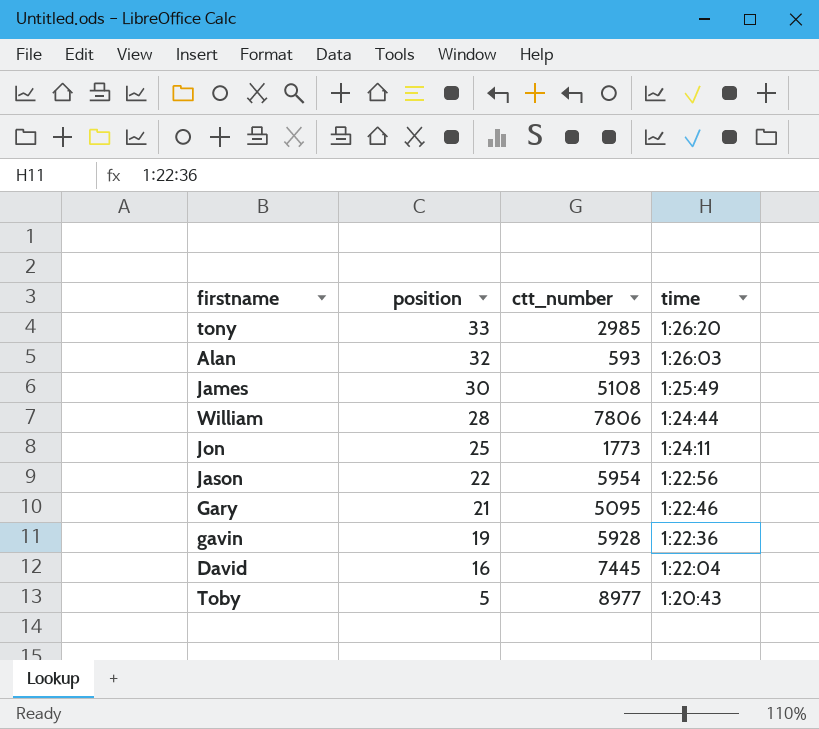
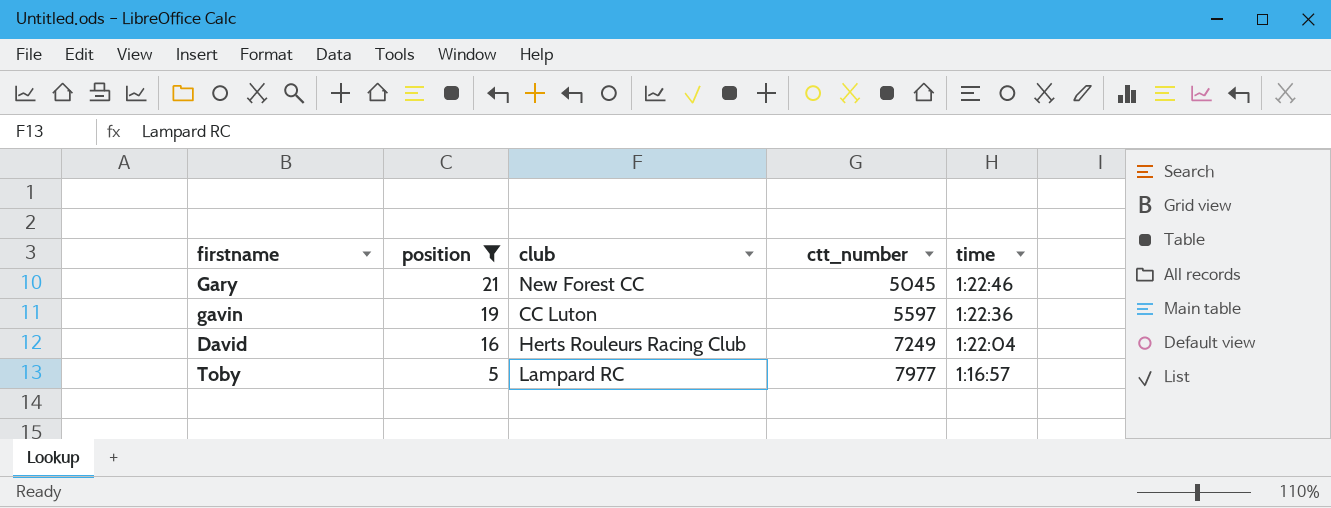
filter: none -> position <= 21
column club | position: none -> 3
Gary | ctt_number: 5095 -> 5045
gavin | ctt_number: 5928 -> 5597
David | ctt_number: 7445 -> 7249
Toby | ctt_number: 8977 -> 7977
Toby | time: 1:20:43 -> 1:16:57

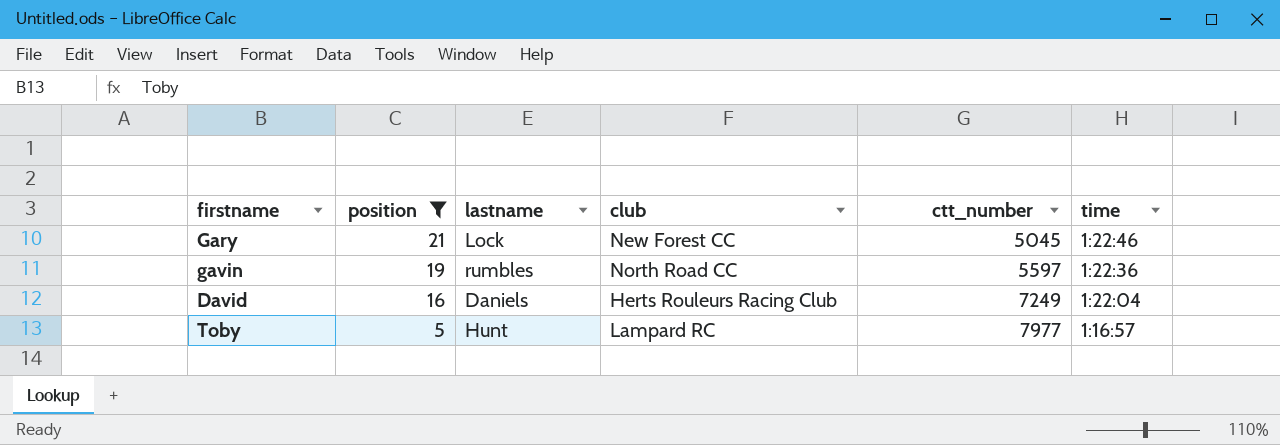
column lastname | position: none -> 3
gavin | club: CC Luton -> North Road CC

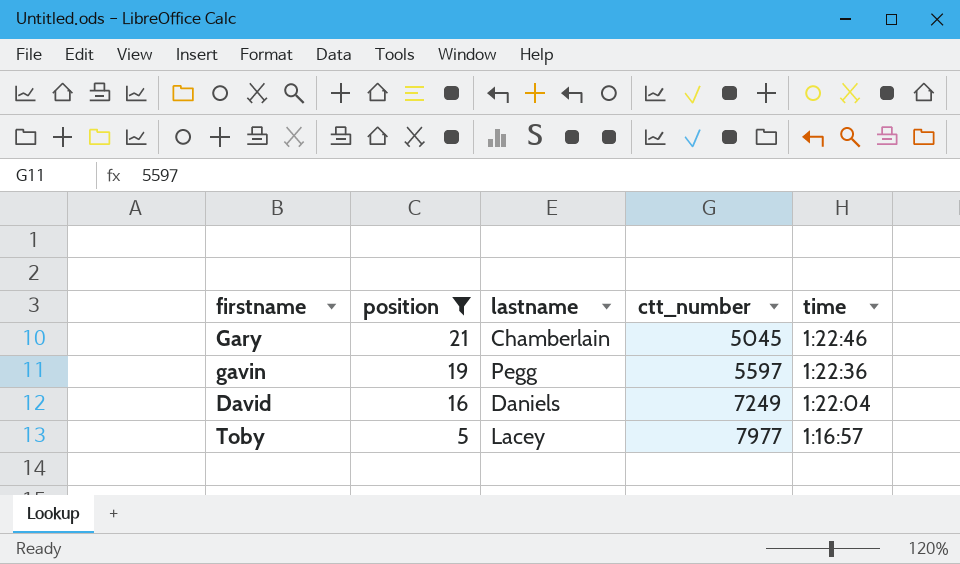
column club | position: 4 -> none
Gary | lastname: Lock -> Chamberlain
gavin | lastname: rumbles -> Pegg
Toby | lastname: Hunt -> Lacey

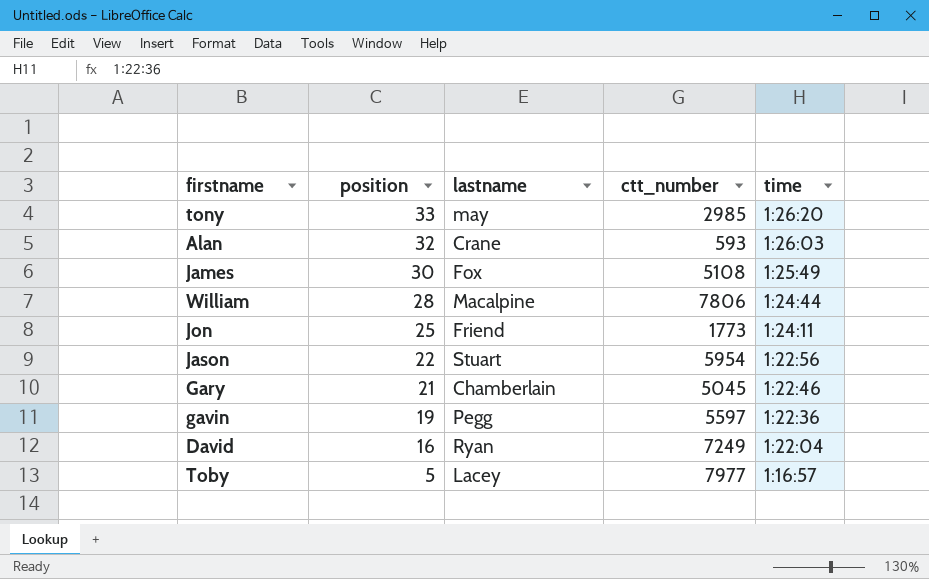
filter: position <= 21 -> none
David | lastname: Daniels -> Ryan

